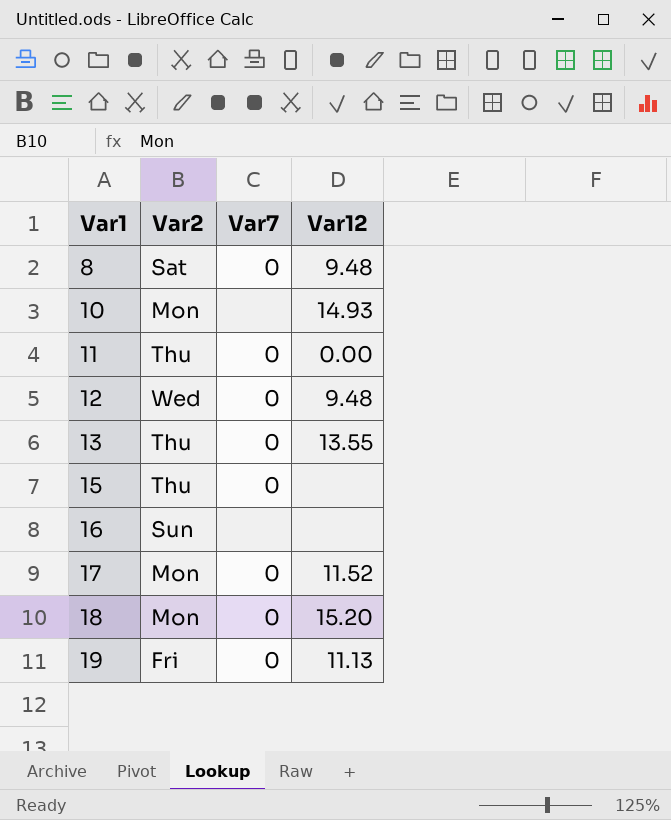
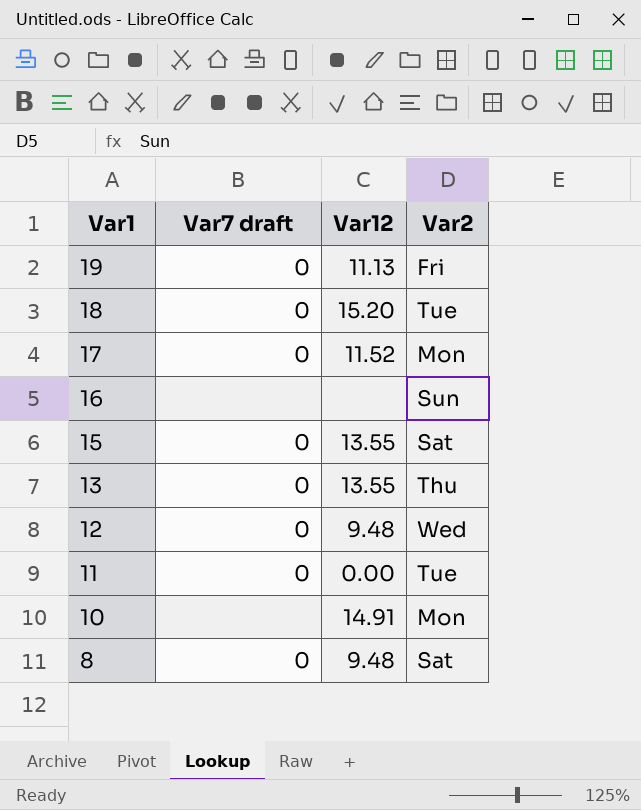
row order: Var1 ascending -> Var1 descending
column name: Var7 -> Var7 draft
column Var2 | position: 2 -> 4
18 | Var2: Mon -> Tue
15 | Var12: none -> 13.55
15 | Var2: Thu -> Sat
11 | Var2: Thu -> Tue
10 | Var12: 14.93 -> 14.91

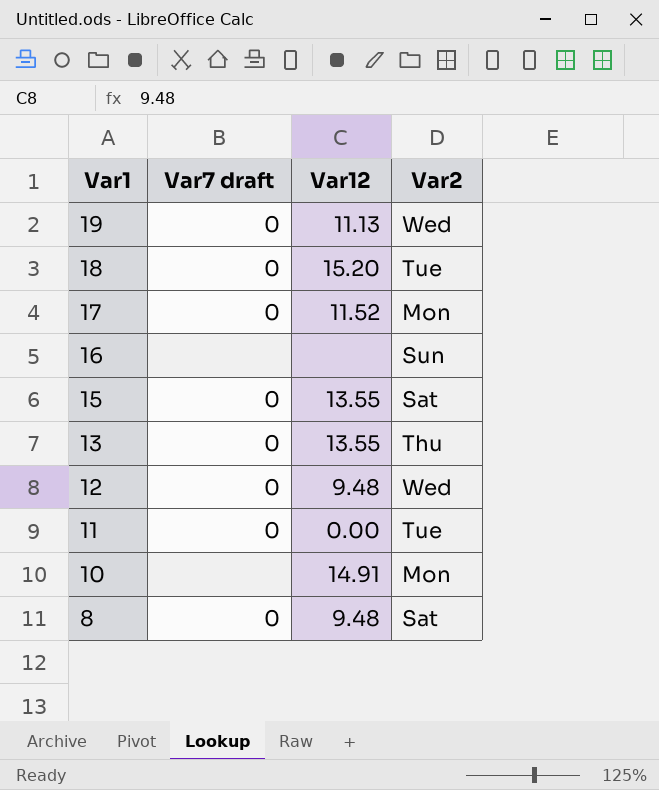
19 | Var2: Fri -> Wed

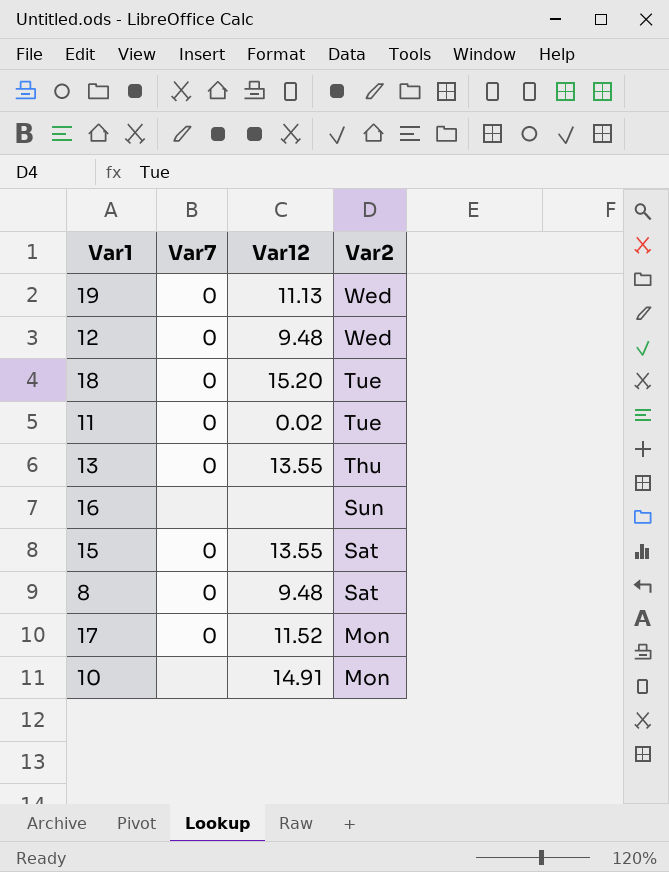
row order: Var1 descending -> Var2 descending
column name: Var7 draft -> Var7
11 | Var12: 0.00 -> 0.02

